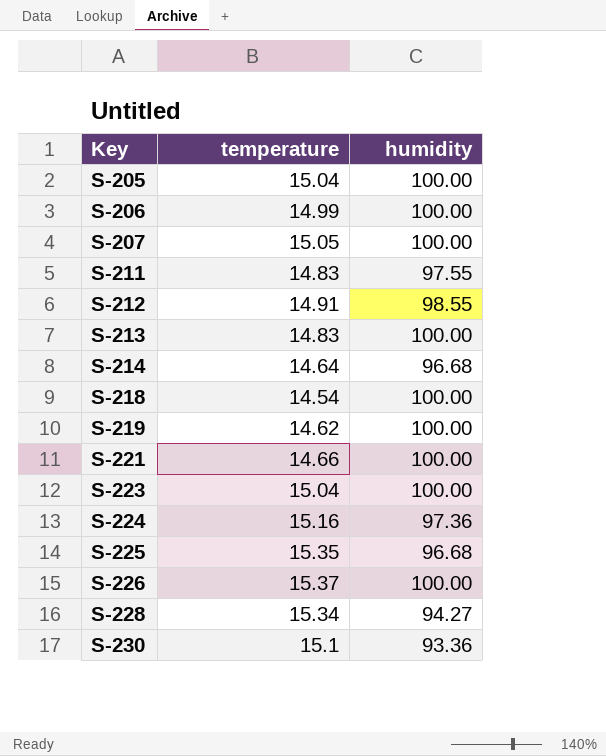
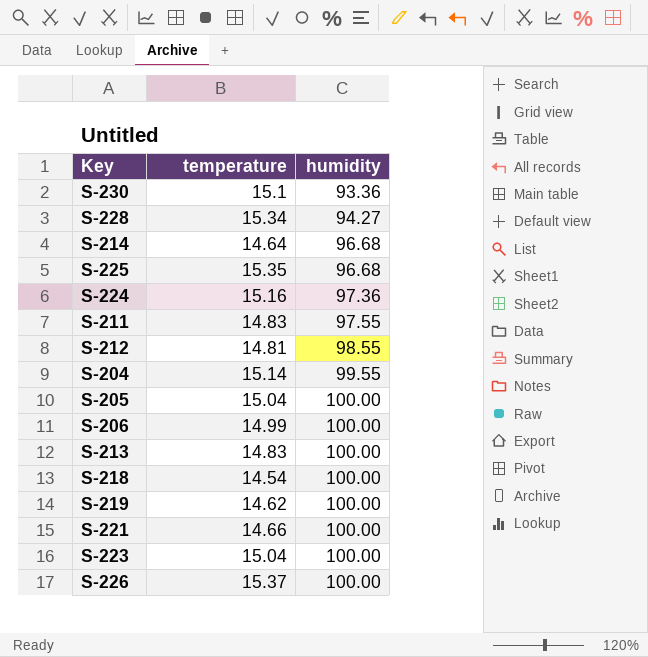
row order: Key ascending -> humidity ascending
row S-207: 15.05 | 100.00 -> none
S-212 | temperature: 14.91 -> 14.81
row S-204: none -> 15.14 | 99.55

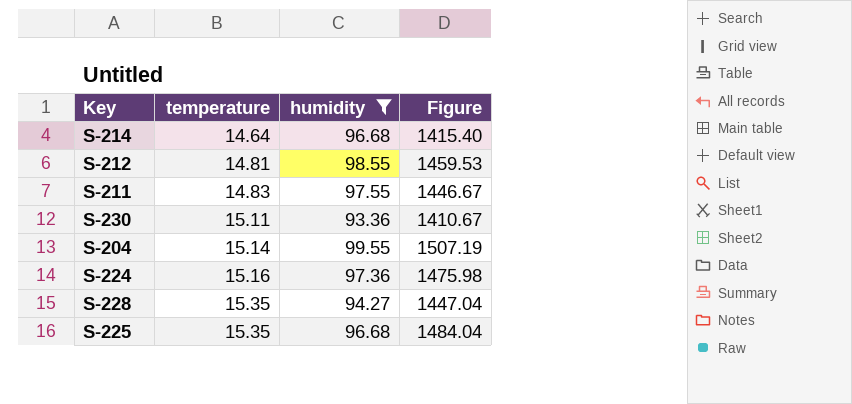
filter: none -> humidity != 100.00
row order: humidity ascending -> temperature ascending
column Figure | formula: none -> [temperature] * [humidity]
S-230 | temperature: 15.1 -> 15.11
S-228 | temperature: 15.34 -> 15.35

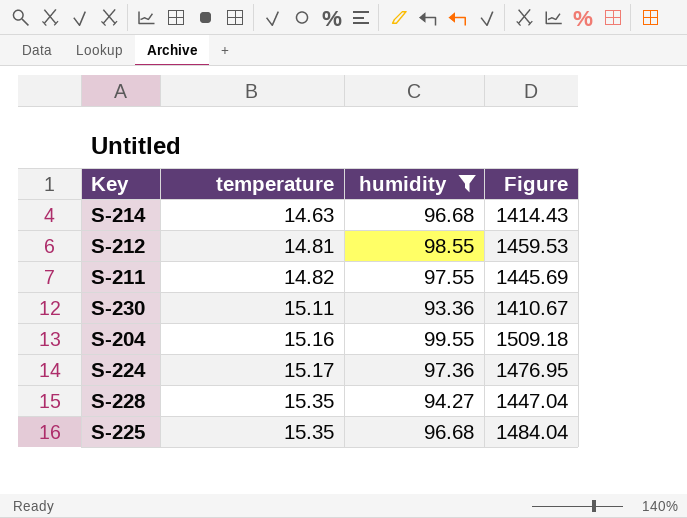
S-214 | temperature: 14.64 -> 14.63
S-214 | Figure: 1415.40 -> 1414.43
S-211 | temperature: 14.83 -> 14.82
S-211 | Figure: 1446.67 -> 1445.69
S-204 | temperature: 15.14 -> 15.16
S-204 | Figure: 1507.19 -> 1509.18
S-224 | temperature: 15.16 -> 15.17
S-224 | Figure: 1475.98 -> 1476.95

